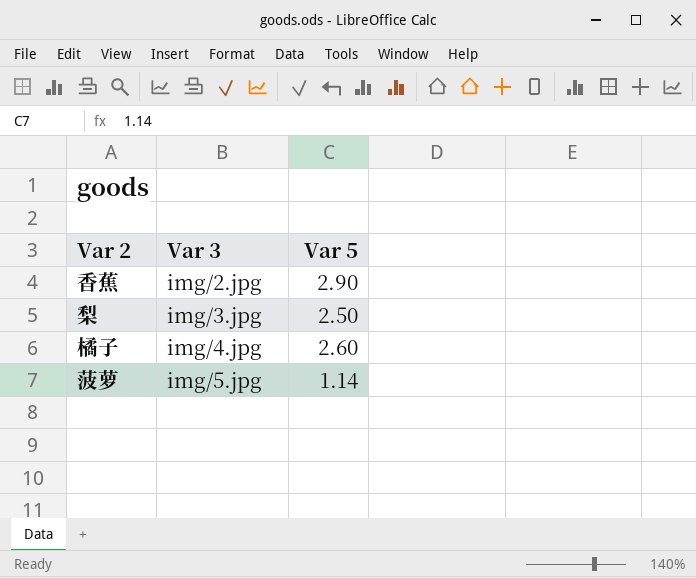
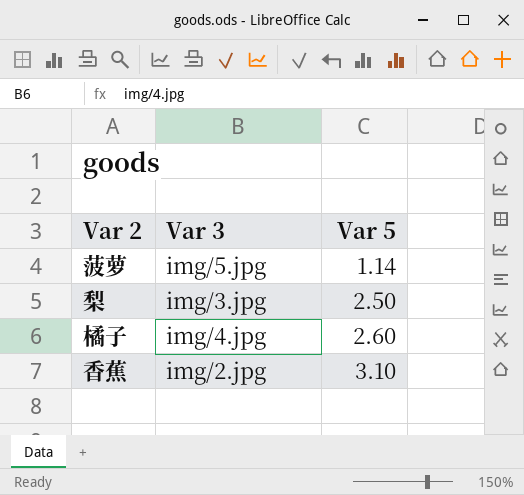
row order: Var 3 ascending -> Var 5 ascending
香蕉 | Var 5: 2.90 -> 3.10

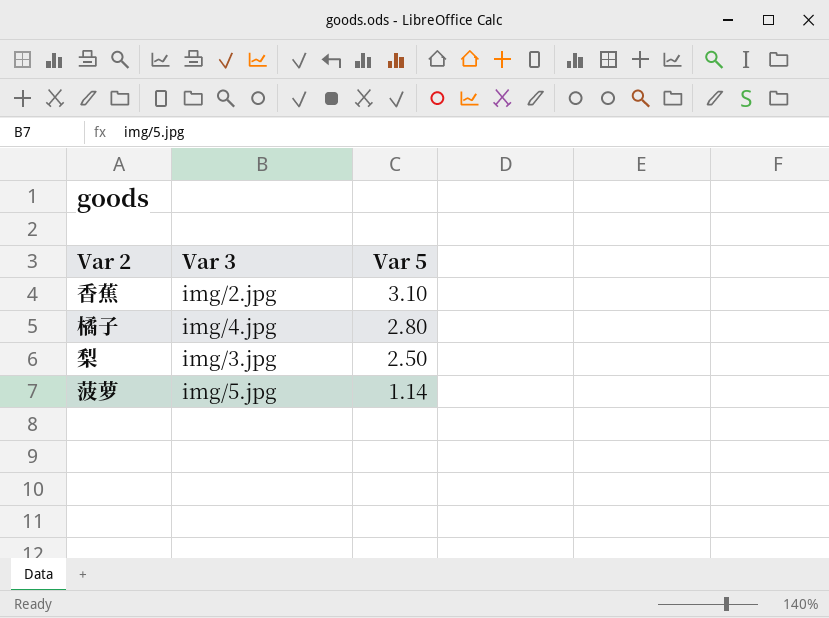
row order: Var 5 ascending -> Var 5 descending
橘子 | Var 5: 2.60 -> 2.80

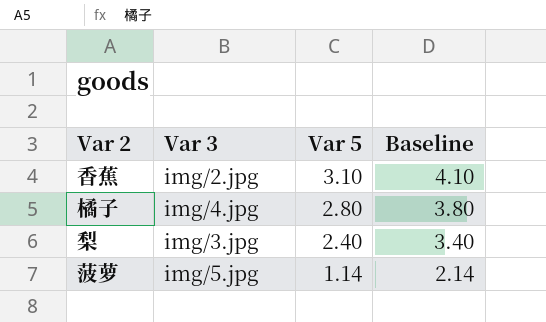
column Baseline | formula: none -> [Var 5] + 1
梨 | Var 5: 2.50 -> 2.40

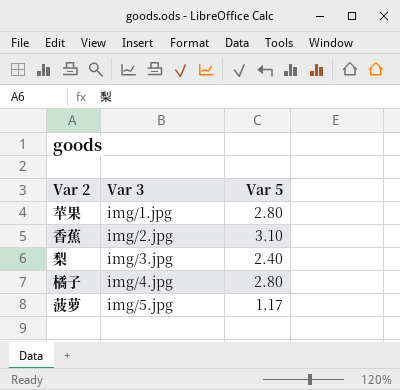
row order: Var 5 descending -> Var 3 ascending
column Baseline | formula: [Var 5] + 1 -> none
row 苹果: none -> img/1.jpg | 2.80
菠萝 | Var 5: 1.14 -> 1.17

